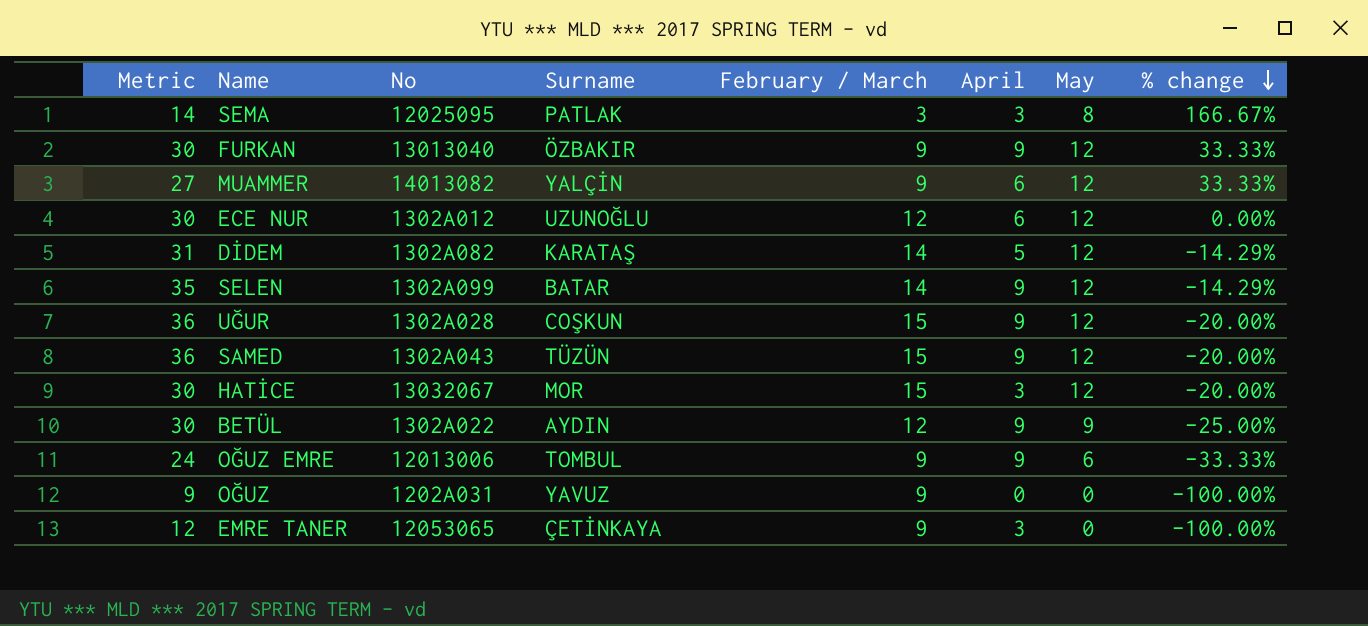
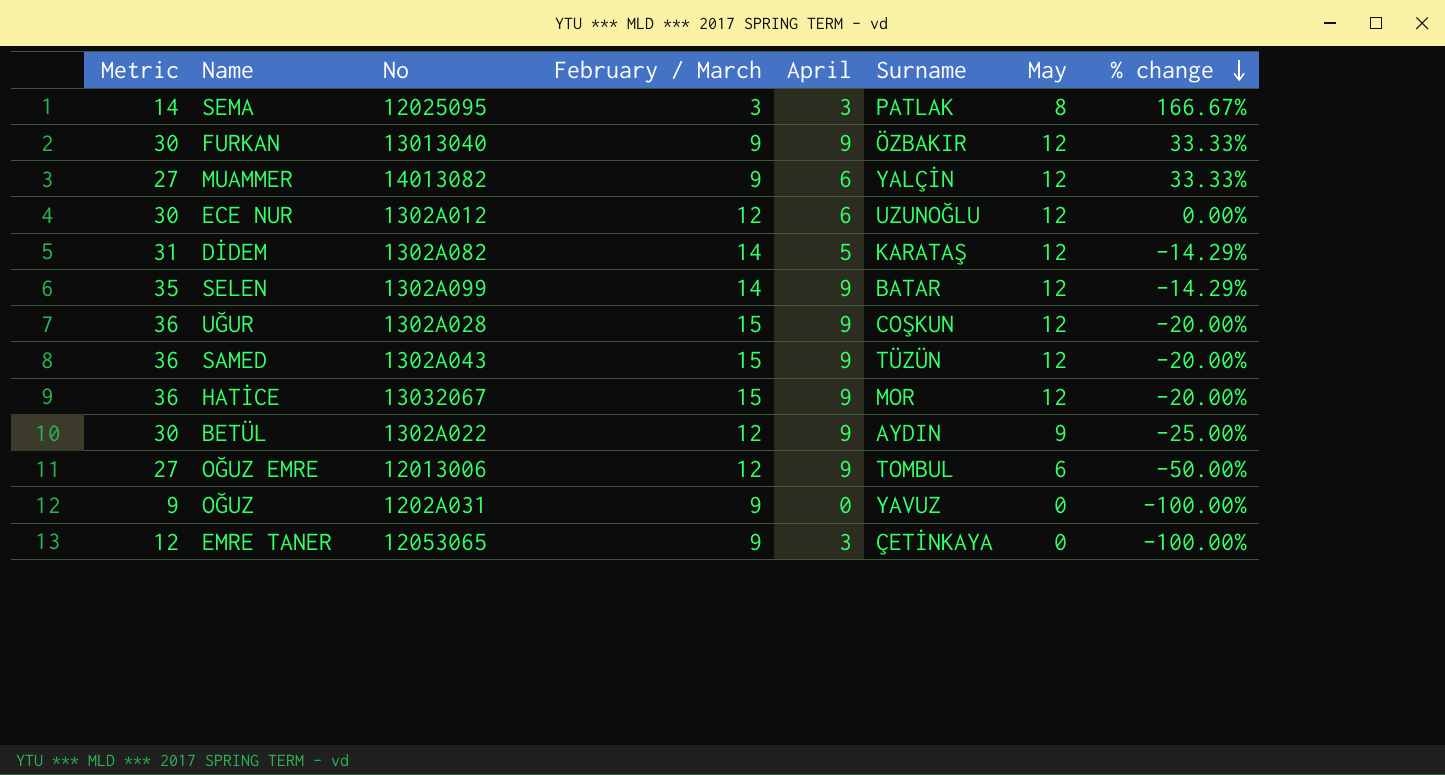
column Surname | position: 4 -> 6
HATİCE | Metric: 30 -> 36
HATİCE | April: 3 -> 9
OĞUZ EMRE | Metric: 24 -> 27
OĞUZ EMRE | February / March: 9 -> 12
OĞUZ EMRE | % change: -33.33% -> -50.00%

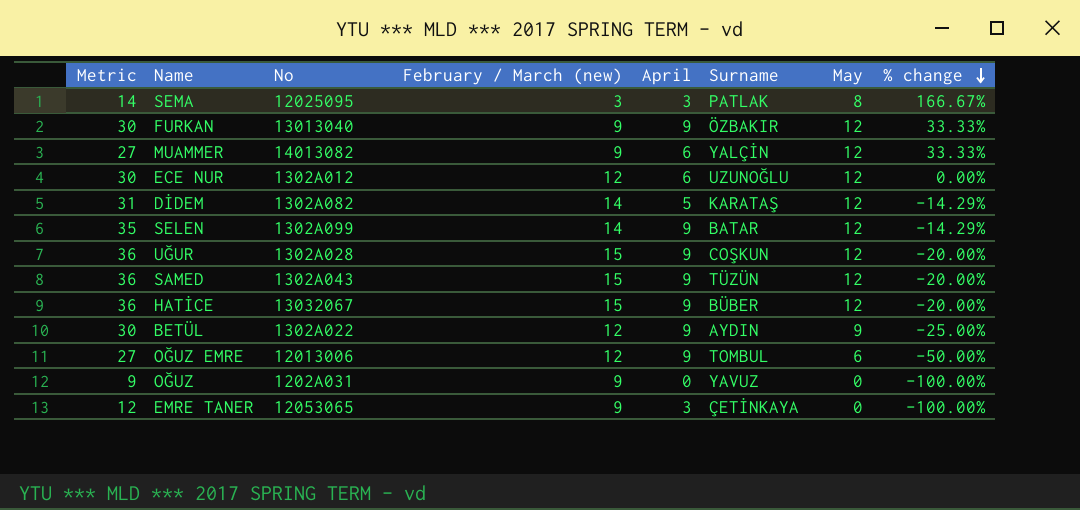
column name: February / March -> February / March (new)
HATİCE | Surname: MOR -> BÜBER

